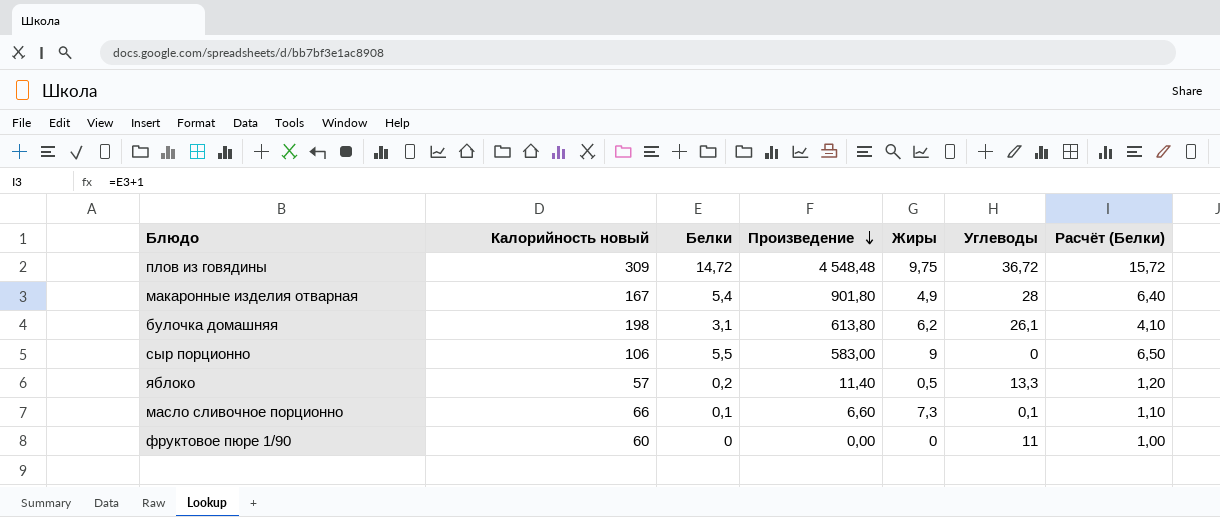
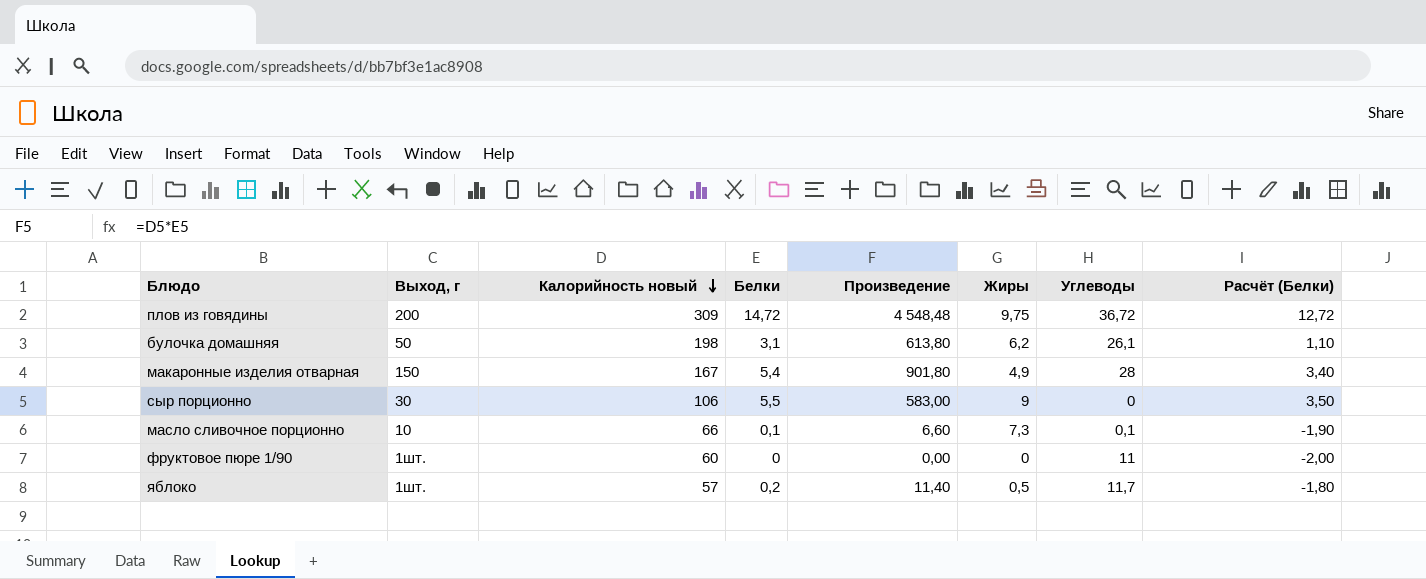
row order: Произведение descending -> Калорийность новый descending
column Выход, г | position: none -> 2
column Расчёт (Белки) | formula: [Белки] + 1 -> [Белки] - 2
яблоко | Углеводы: 13,3 -> 11,7

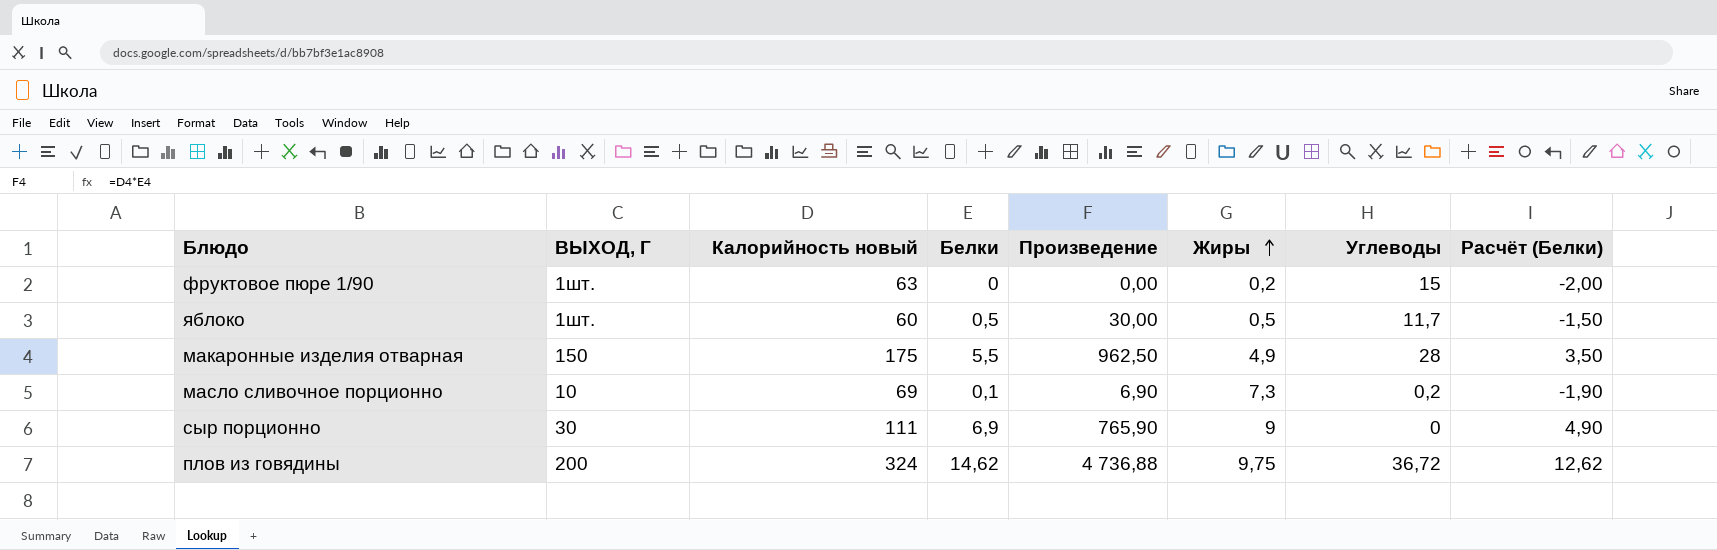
row order: Калорийность новый descending -> Жиры ascending
column name: Выход, г -> ВЫХОД, Г
row булочка домашняя: 50 | 198 | 3,1 | 613,80 | 6,2 | 26,1 | 1,10 -> none
фруктовое пюре 1/90 | Калорийность новый: 60 -> 63
фруктовое пюре 1/90 | Жиры: 0 -> 0,2
фруктовое пюре 1/90 | Углеводы: 11 -> 15
яблоко | Калорийность новый: 57 -> 60
яблоко | Белки: 0,2 -> 0,5
яблоко | Произведение: 11,40 -> 30,00
яблоко | Расчёт (Белки): -1,80 -> -1,50
макаронные изделия отварная | Калорийность новый: 167 -> 175
макаронные изделия отварная | Белки: 5,4 -> 5,5
макаронные изделия отварная | Произведение: 901,80 -> 962,50
макаронные изделия отварная | Расчёт (Белки): 3,40 -> 3,50
масло сливочное порционно | Калорийность новый: 66 -> 69
масло сливочное порционно | Произведение: 6,60 -> 6,90
масло сливочное порционно | Углеводы: 0,1 -> 0,2
сыр порционно | Калорийность новый: 106 -> 111
сыр порционно | Белки: 5,5 -> 6,9
сыр порционно | Произведение: 583,00 -> 765,90
сыр порционно | Расчёт (Белки): 3,50 -> 4,90
плов из говядины | Калорийность новый: 309 -> 324
плов из говядины | Белки: 14,72 -> 14,62
плов из говядины | Произведение: 4 548,48 -> 4 736,88
плов из говядины | Расчёт (Белки): 12,72 -> 12,62

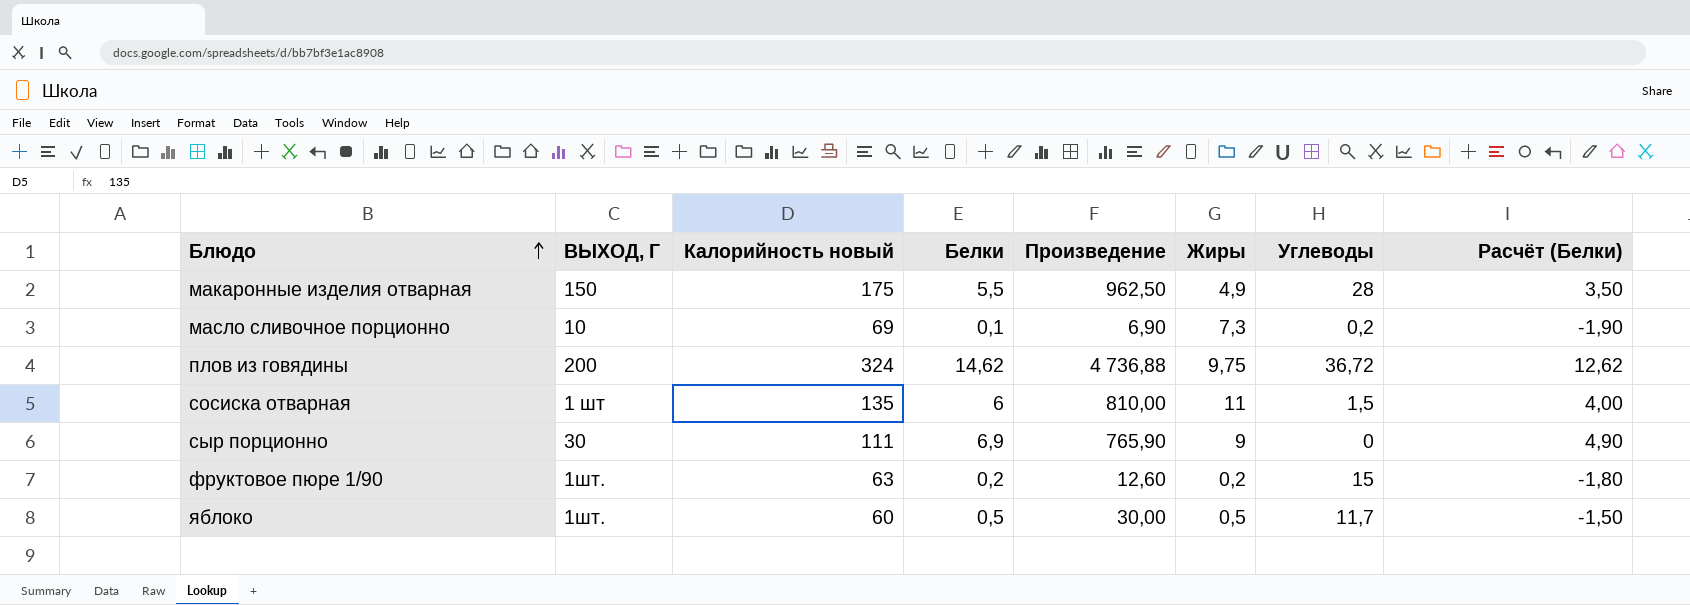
row order: Жиры ascending -> Блюдо ascending
row сосиска отварная: none -> 1 шт | 135 | 6 | 810,00 | 11 | 1,5 | 4,00
фруктовое пюре 1/90 | Белки: 0 -> 0,2
фруктовое пюре 1/90 | Произведение: 0,00 -> 12,60
фруктовое пюре 1/90 | Расчёт (Белки): -2,00 -> -1,80

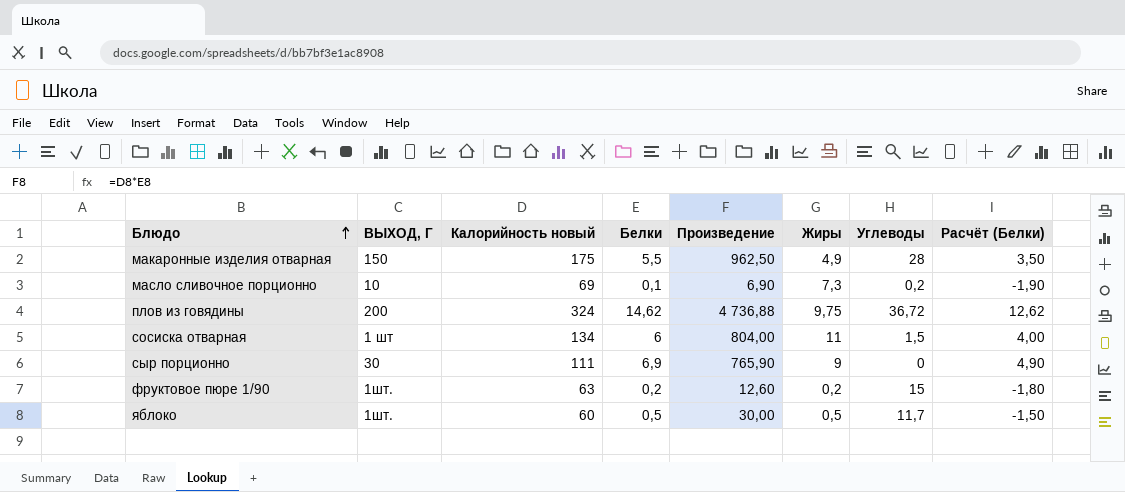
сосиска отварная | Калорийность новый: 135 -> 134
сосиска отварная | Произведение: 810,00 -> 804,00

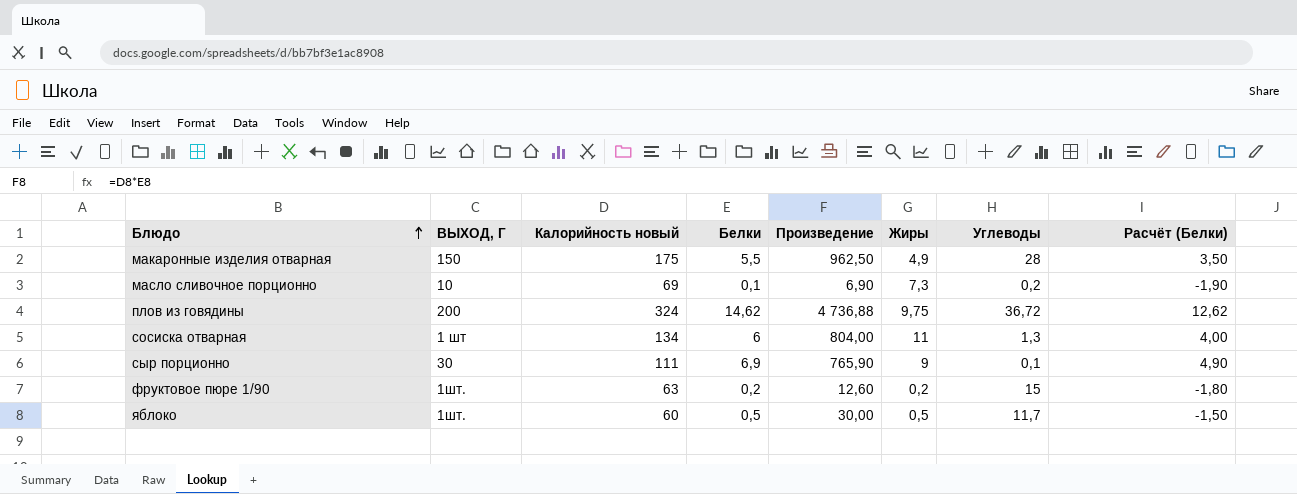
сосиска отварная | Углеводы: 1,5 -> 1,3
сыр порционно | Углеводы: 0 -> 0,1

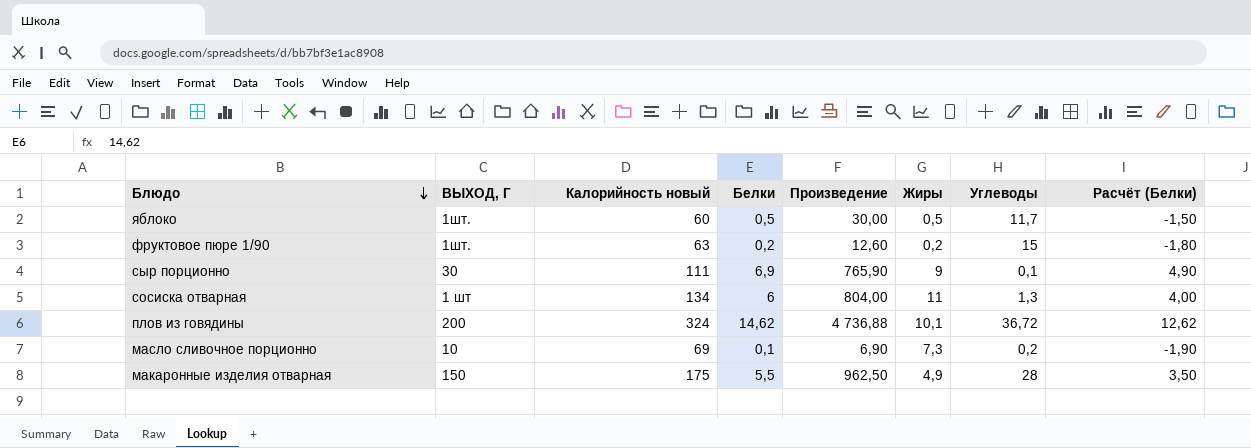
row order: Блюдо ascending -> Блюдо descending
плов из говядины | Жиры: 9,75 -> 10,1

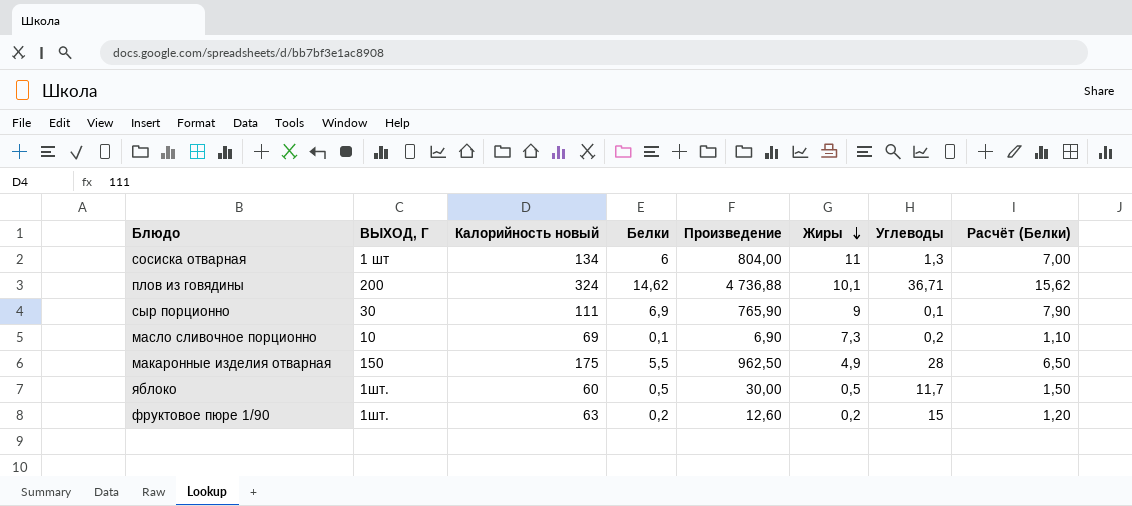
row order: Блюдо descending -> Жиры descending
column Расчёт (Белки) | formula: [Белки] - 2 -> [Белки] + 1
плов из говядины | Углеводы: 36,72 -> 36,71

